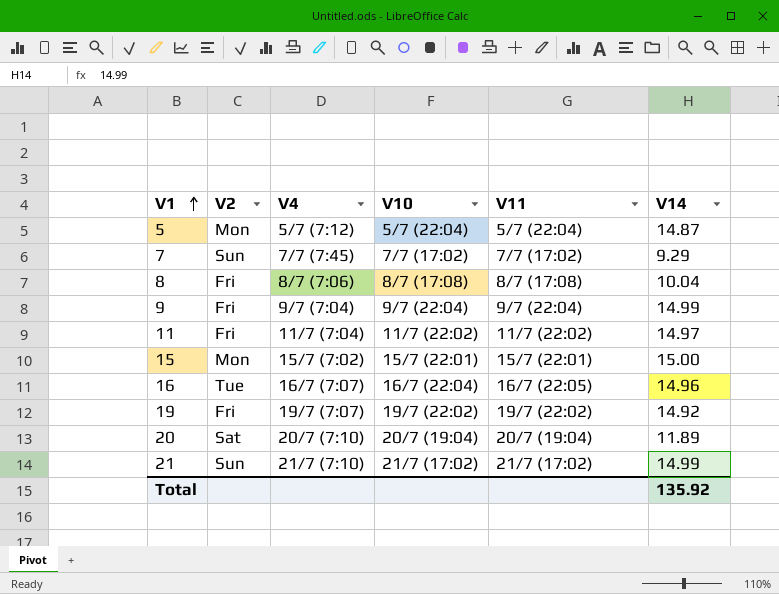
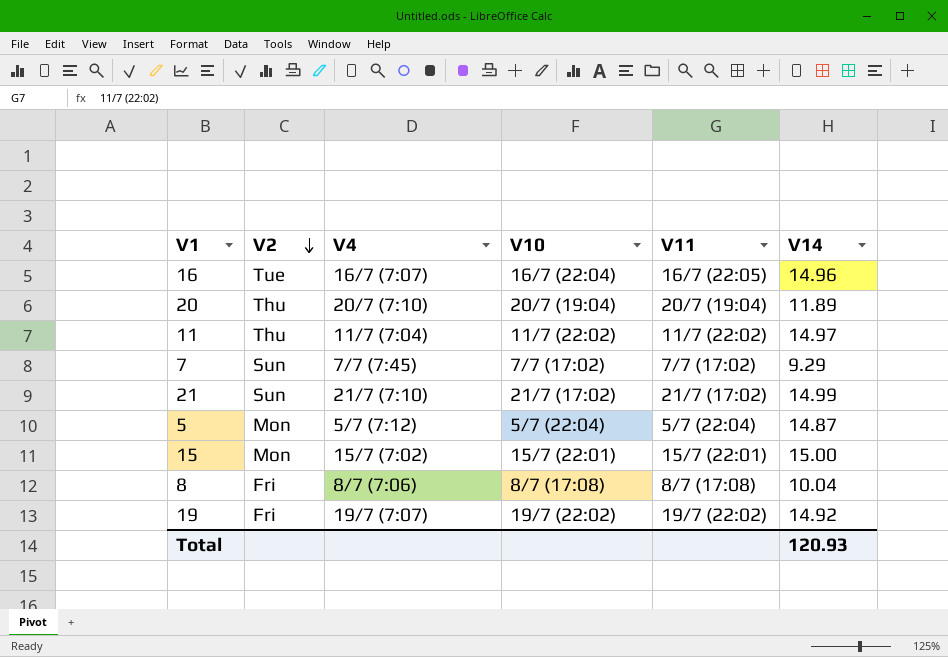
row order: V1 ascending -> V2 descending
row 9: Fri | 9/7 (7:04) | 9/7 (22:04) | 9/7 (22:04) | 14.99 -> none
20 | V2: Sat -> Thu
11 | V2: Fri -> Thu
Total | V14: 135.92 -> 120.93

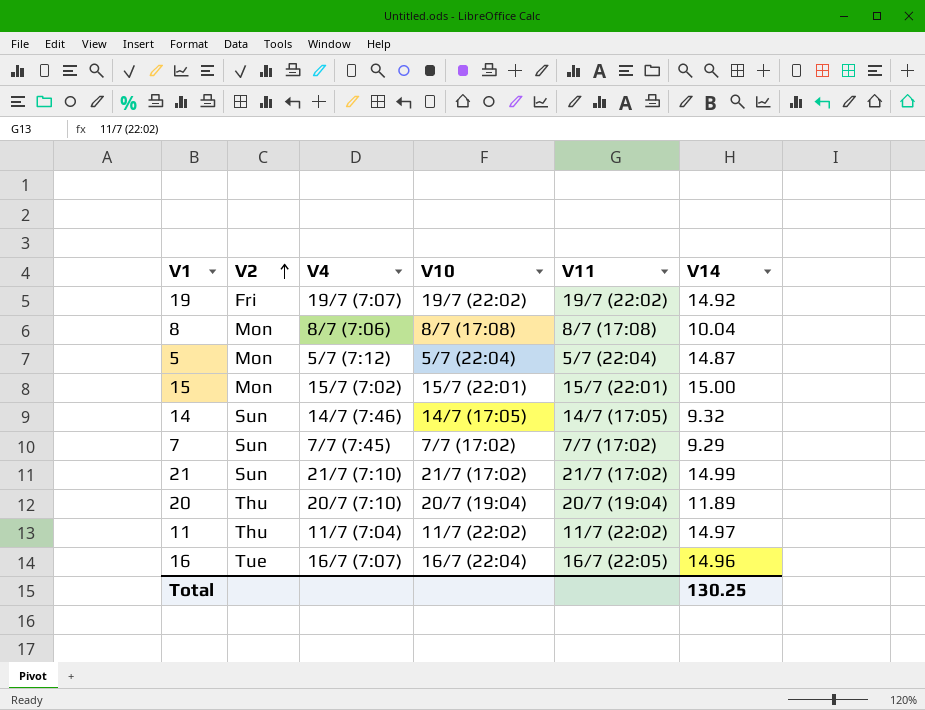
row order: V2 descending -> V2 ascending
8 | V2: Fri -> Mon
row 14: none -> Sun | 14/7 (7:46) | 14/7 (17:05) | 14/7 (17:05) | 9.32
Total | V14: 120.93 -> 130.25

